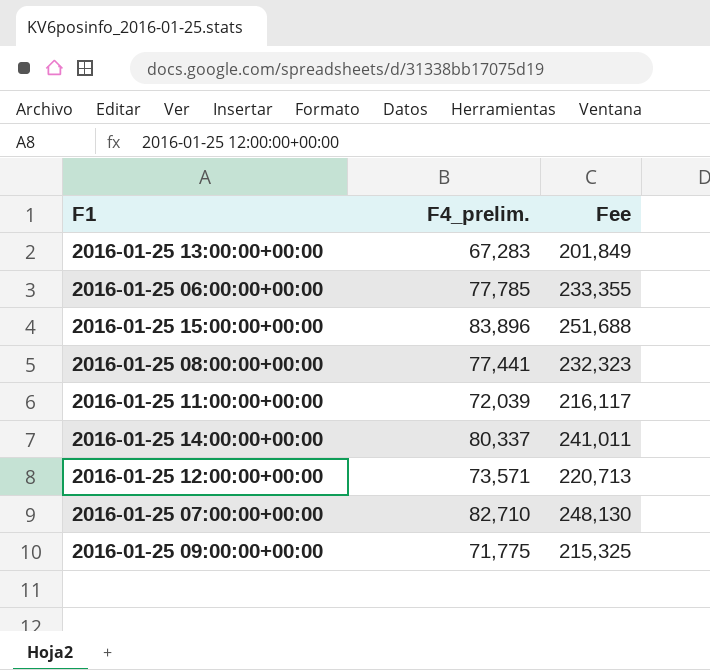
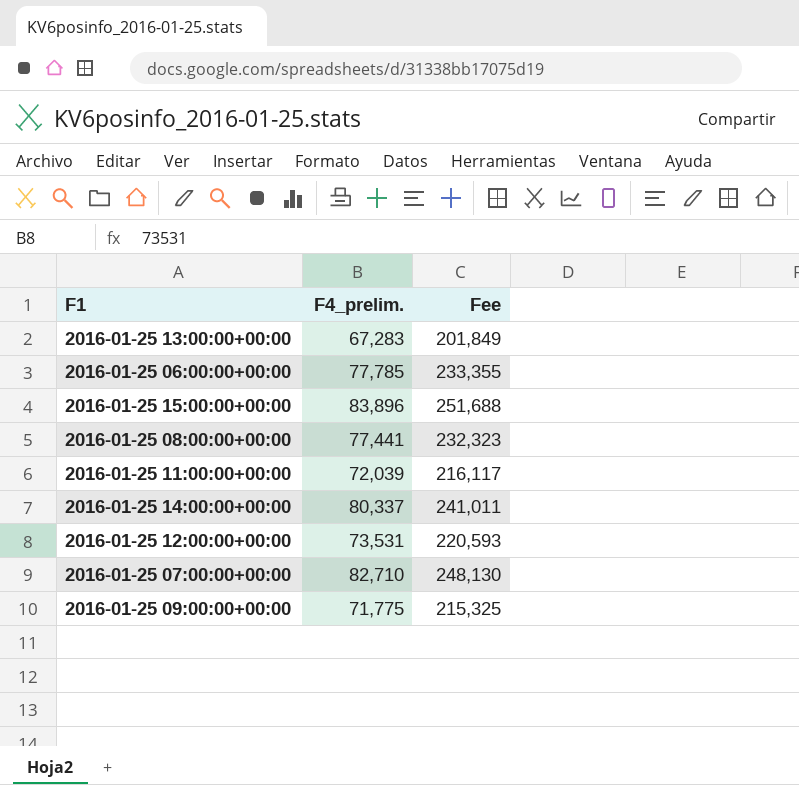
2016-01-25 12:00:00+00:00 | F4_prelim.: 73,571 -> 73,531
2016-01-25 12:00:00+00:00 | Fee: 220,713 -> 220,593

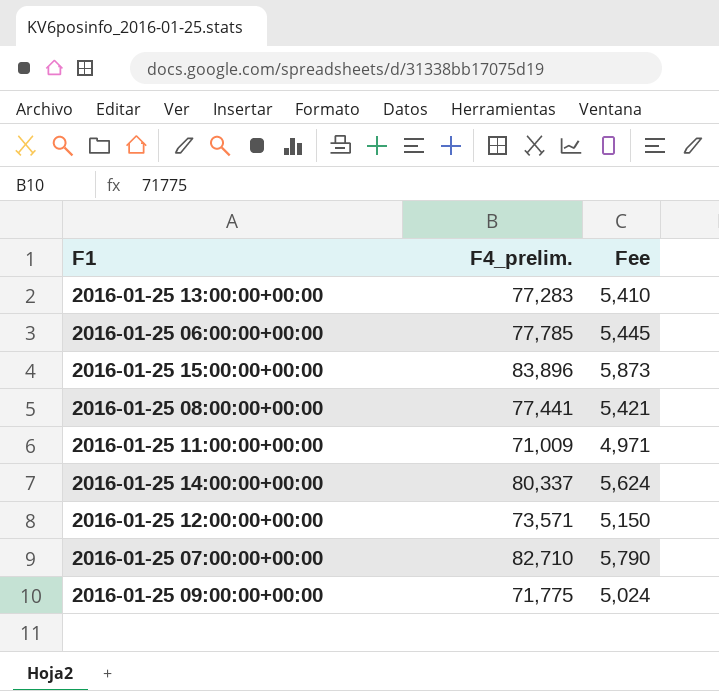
column Fee | formula: [F4_prelim.] * 3 -> [F4_prelim.] * 0.07
2016-01-25 13:00:00+00:00 | F4_prelim.: 67,283 -> 77,283
2016-01-25 11:00:00+00:00 | F4_prelim.: 72,039 -> 71,009
2016-01-25 12:00:00+00:00 | F4_prelim.: 73,531 -> 73,571

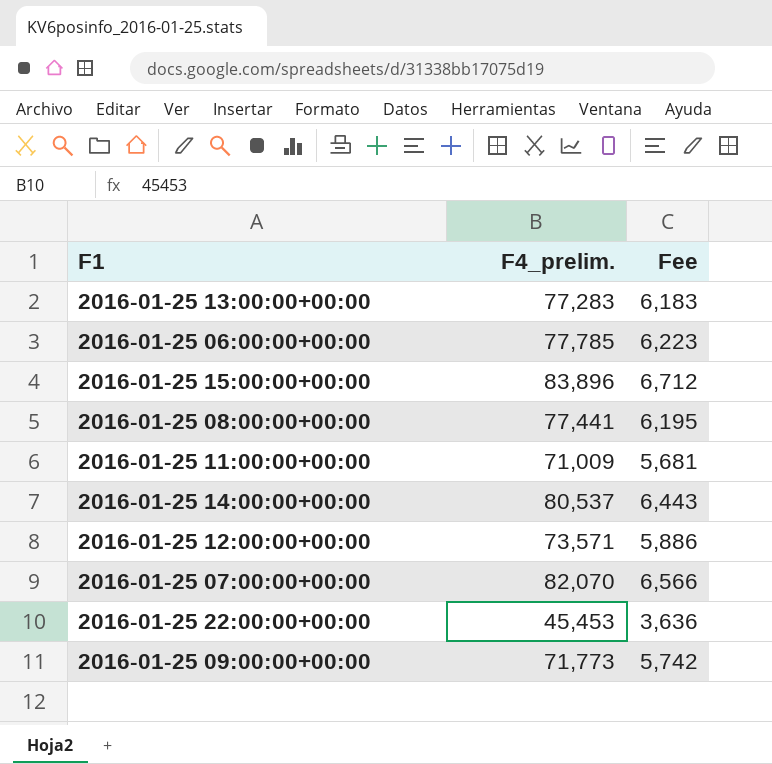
column Fee | formula: [F4_prelim.] * 0.07 -> [F4_prelim.] * 0.08
2016-01-25 14:00:00+00:00 | F4_prelim.: 80,337 -> 80,537
2016-01-25 07:00:00+00:00 | F4_prelim.: 82,710 -> 82,070
row 2016-01-25 22:00:00+00:00: none -> 45,453 | 3,636
2016-01-25 09:00:00+00:00 | F4_prelim.: 71,775 -> 71,773

